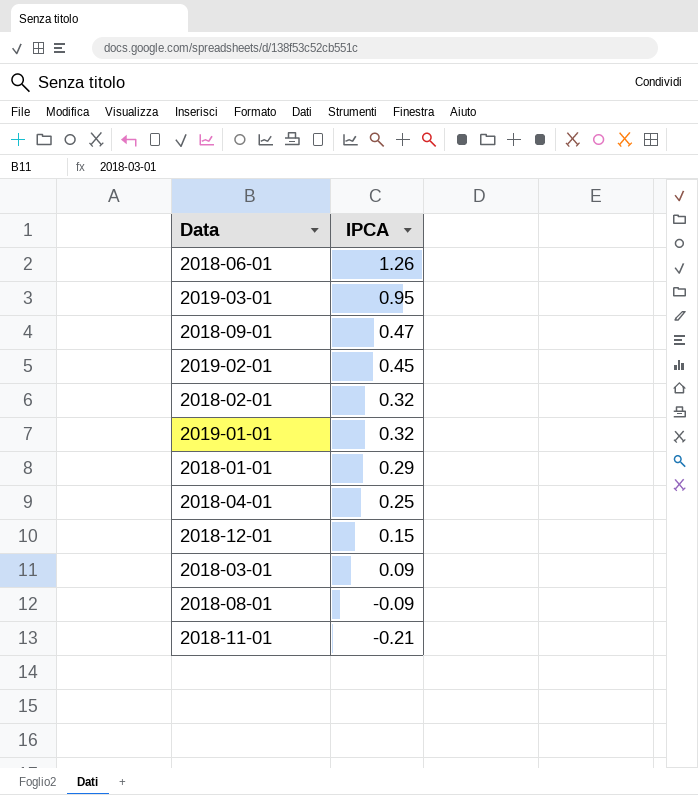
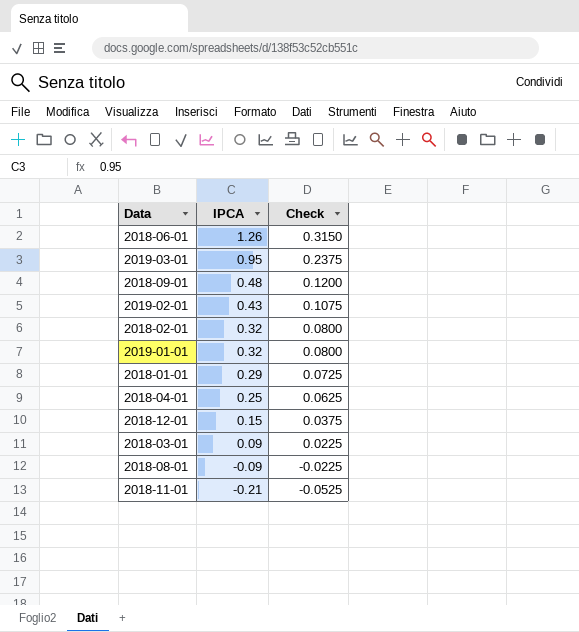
column Check | formula: none -> [IPCA] * 0.25
2018-09-01 | IPCA: 0.47 -> 0.48
2019-02-01 | IPCA: 0.45 -> 0.43

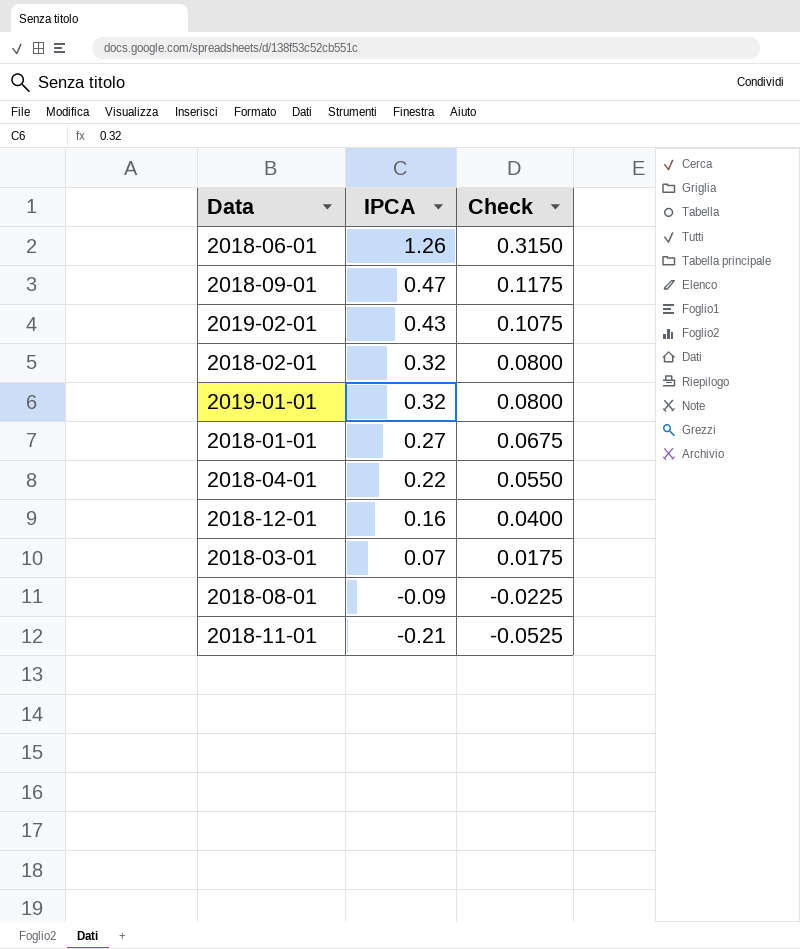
row 2019-03-01: 0.95 | 0.2375 -> none
2018-09-01 | IPCA: 0.48 -> 0.47
2018-09-01 | Check: 0.1200 -> 0.1175
2018-01-01 | IPCA: 0.29 -> 0.27
2018-01-01 | Check: 0.0725 -> 0.0675
2018-04-01 | IPCA: 0.25 -> 0.22
2018-04-01 | Check: 0.0625 -> 0.0550
2018-12-01 | IPCA: 0.15 -> 0.16
2018-12-01 | Check: 0.0375 -> 0.0400
2018-03-01 | IPCA: 0.09 -> 0.07
2018-03-01 | Check: 0.0225 -> 0.0175

